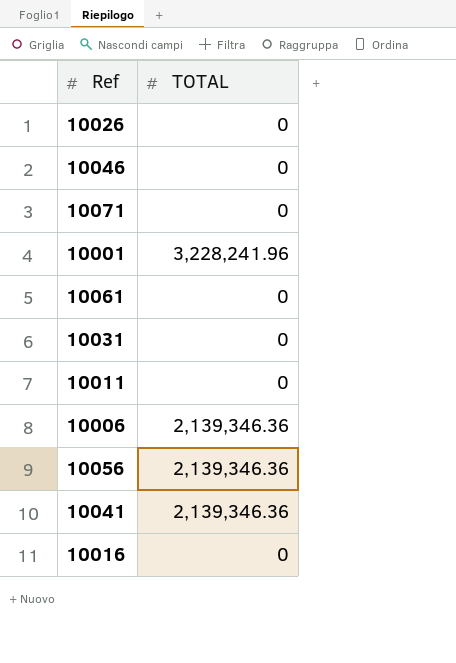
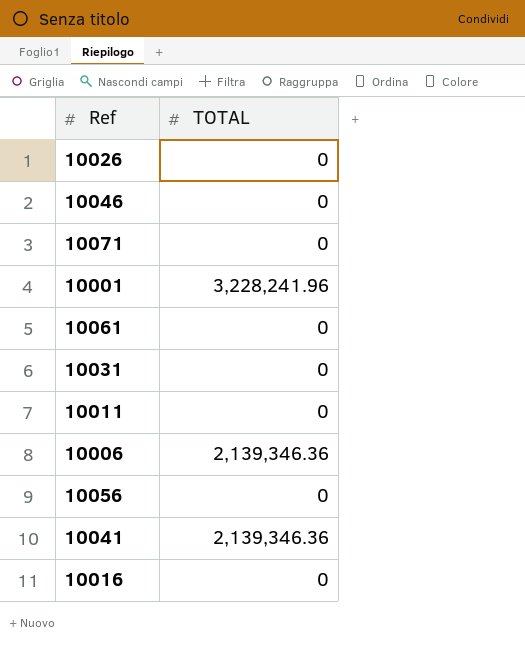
10056 | TOTAL: 2,139,346.36 -> 0

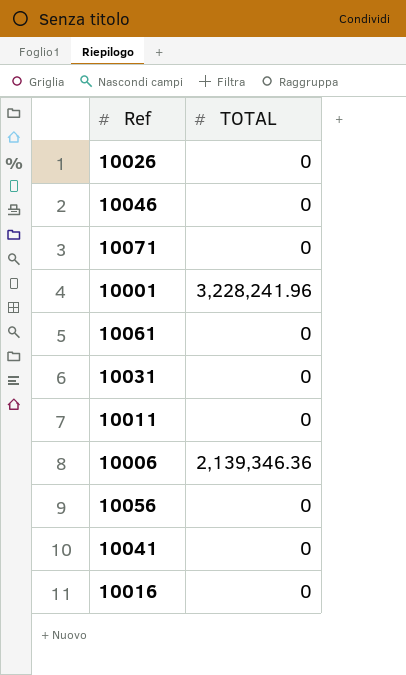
10041 | TOTAL: 2,139,346.36 -> 0

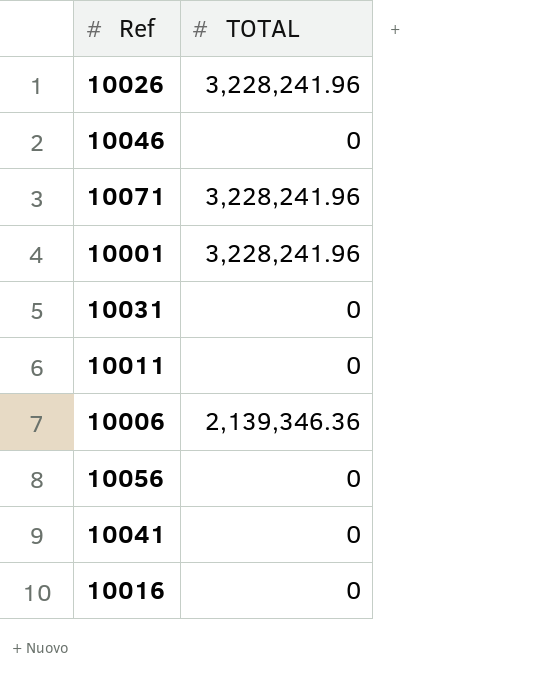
row 10061: 0 -> none
10026 | TOTAL: 0 -> 3,228,241.96
10071 | TOTAL: 0 -> 3,228,241.96

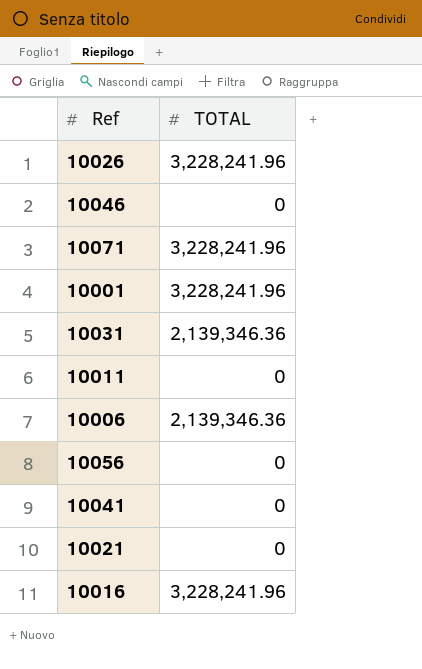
10031 | TOTAL: 0 -> 2,139,346.36
row 10021: none -> 0
10016 | TOTAL: 0 -> 3,228,241.96

